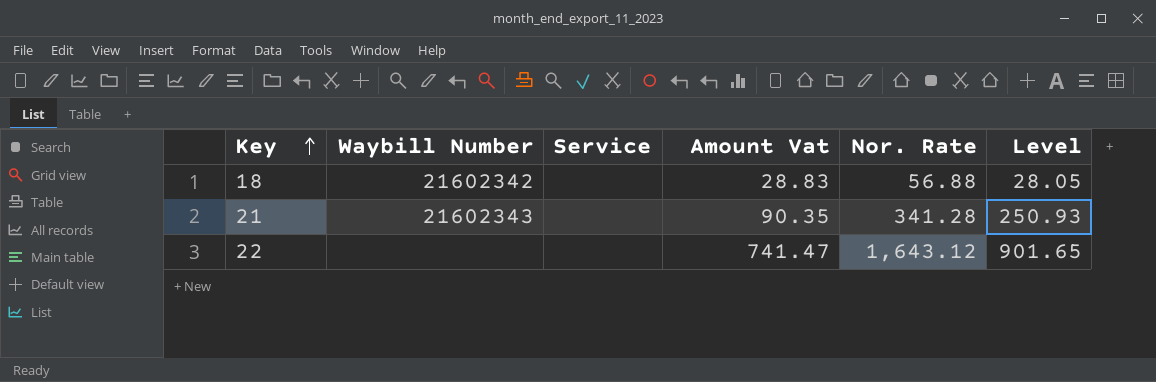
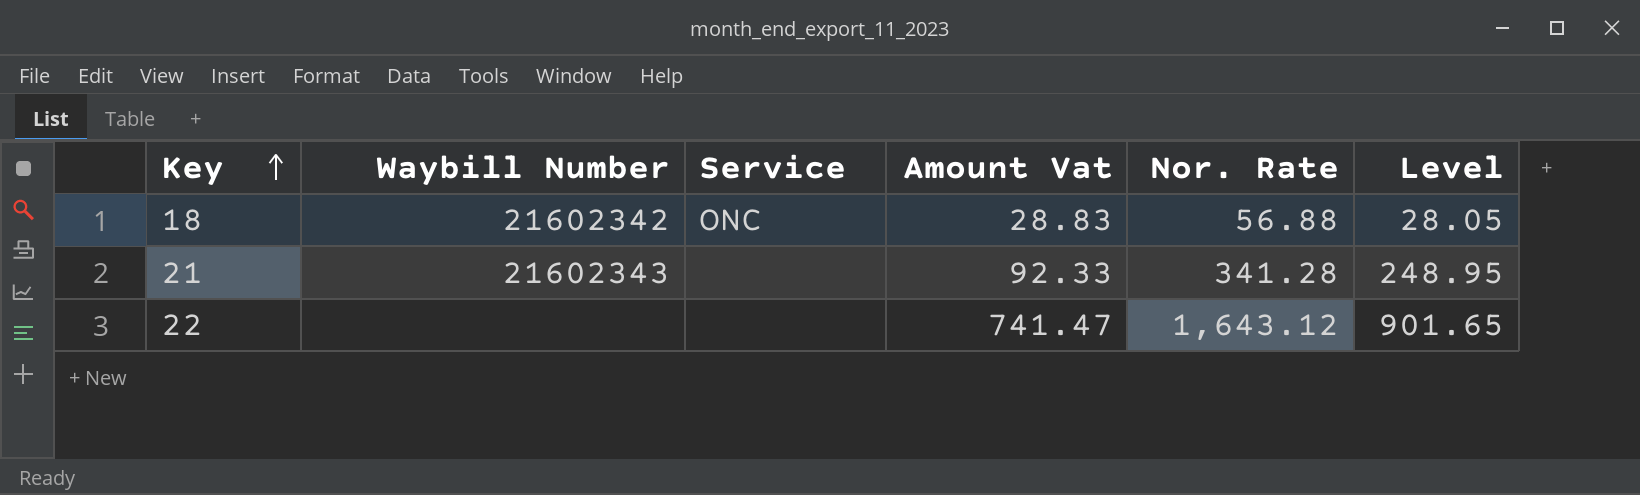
18 | Service: none -> ONC
21 | Amount Vat: 90.35 -> 92.33
21 | Level: 250.93 -> 248.95

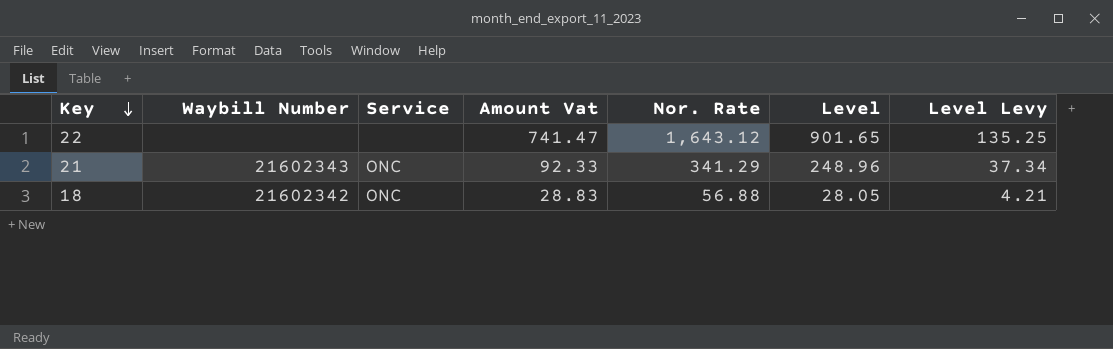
row order: Key ascending -> Key descending
column Level Levy | formula: none -> [Level] * 0.15
21 | Service: none -> ONC
21 | Nor. Rate: 341.28 -> 341.29
21 | Level: 248.95 -> 248.96

